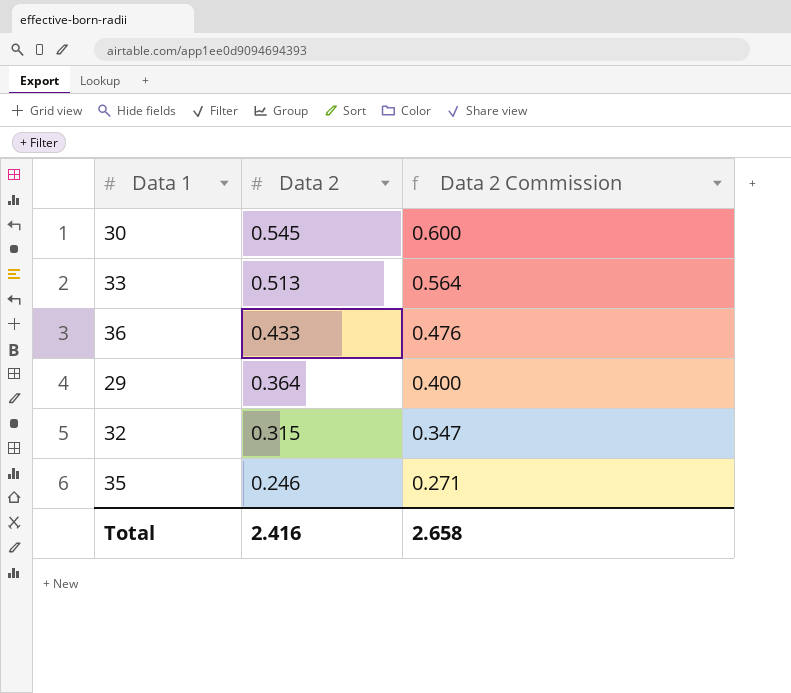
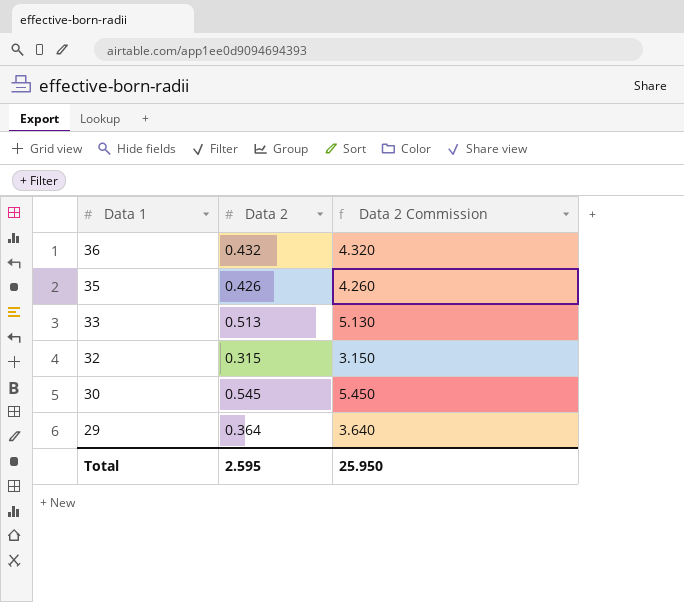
row order: Data 2 descending -> Data 1 descending
column Data 2 Commission | formula: [Data 2] * 1.1 -> [Data 2] * 10
36 | Data 2: 0.433 -> 0.432
35 | Data 2: 0.246 -> 0.426
Total | Data 2: 2.416 -> 2.595
Total | Data 2 Commission: 2.658 -> 25.950

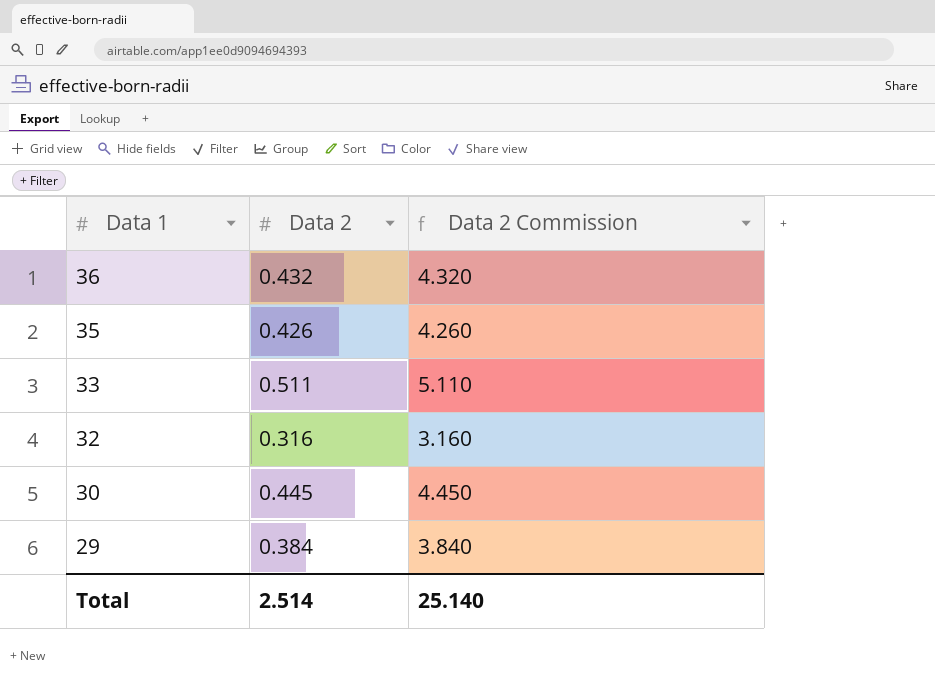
33 | Data 2: 0.513 -> 0.511
33 | Data 2 Commission: 5.130 -> 5.110
32 | Data 2: 0.315 -> 0.316
32 | Data 2 Commission: 3.150 -> 3.160
30 | Data 2: 0.545 -> 0.445
30 | Data 2 Commission: 5.450 -> 4.450
29 | Data 2: 0.364 -> 0.384
29 | Data 2 Commission: 3.640 -> 3.840
Total | Data 2: 2.595 -> 2.514
Total | Data 2 Commission: 25.950 -> 25.140

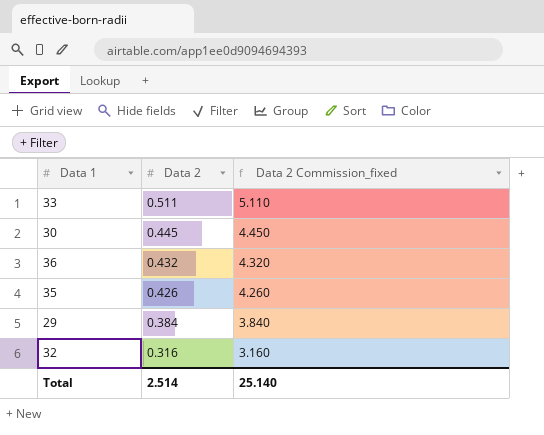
row order: Data 1 descending -> Data 2 descending
column name: Data 2 Commission -> Data 2 Commission_fixed

